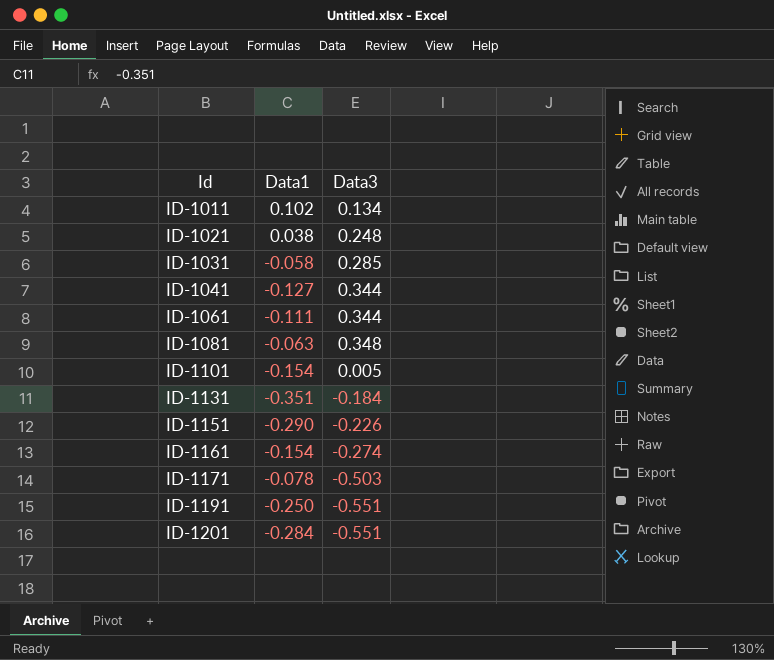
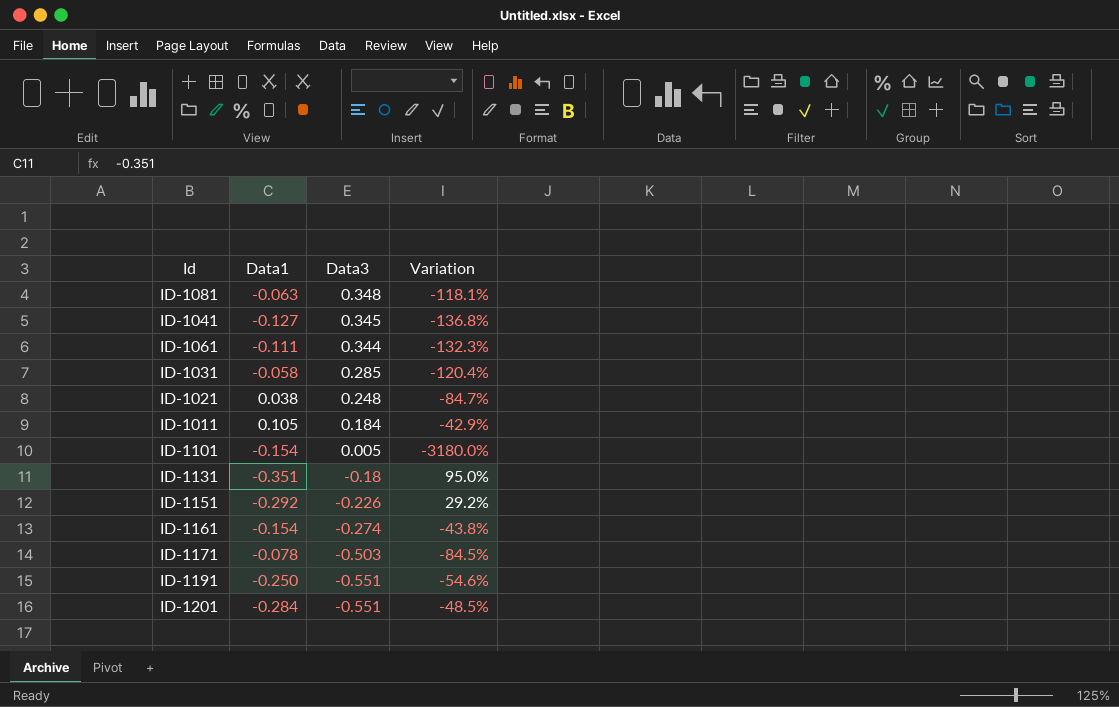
row order: Id ascending -> Data3 descending
column Variation | formula: none -> ([Data1] - [Data3]) / [Data3]
ID-1041 | Data3: 0.344 -> 0.345
ID-1011 | Data1: 0.102 -> 0.105
ID-1011 | Data3: 0.134 -> 0.184
ID-1131 | Data3: -0.184 -> -0.18
ID-1151 | Data1: -0.290 -> -0.292

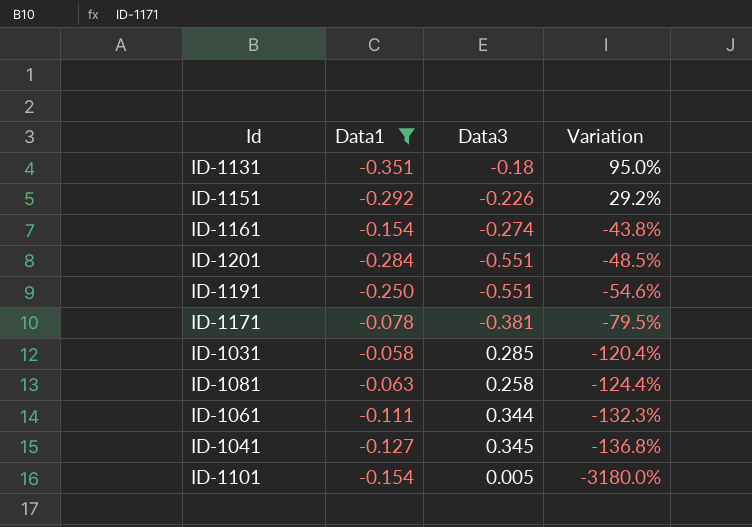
filter: none -> Data1 <= -0.058
row order: Data3 descending -> Variation descending
ID-1171 | Data3: -0.503 -> -0.381
ID-1171 | Variation: -84.5% -> -79.5%
ID-1081 | Data3: 0.348 -> 0.258
ID-1081 | Variation: -118.1% -> -124.4%

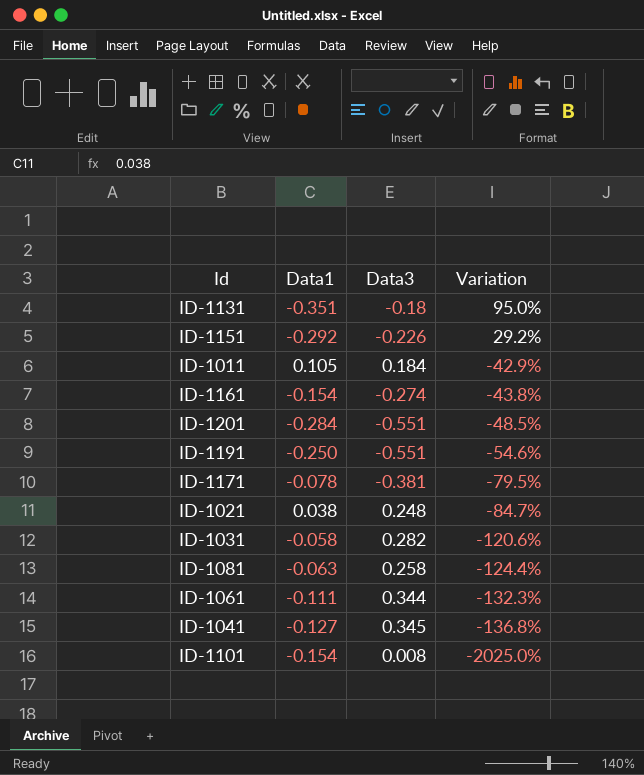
filter: Data1 <= -0.058 -> none
ID-1031 | Data3: 0.285 -> 0.282
ID-1031 | Variation: -120.4% -> -120.6%
ID-1101 | Data3: 0.005 -> 0.008
ID-1101 | Variation: -3180.0% -> -2025.0%

